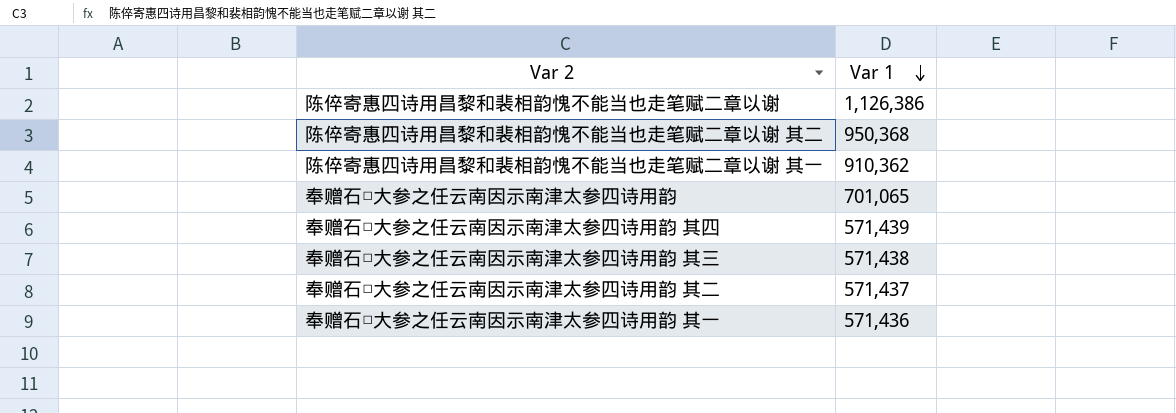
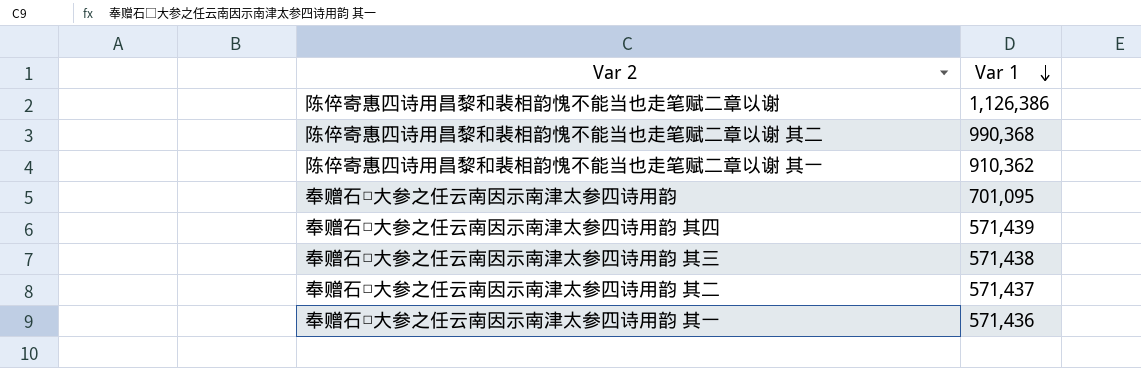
陈倅寄惠四诗用昌黎和裴相韵愧不能当也走笔赋二章以谢 其二 | Var 1: 950,368 -> 990,368
奉赠石□大参之任云南因示南津太参四诗用韵 | Var 1: 701,065 -> 701,095

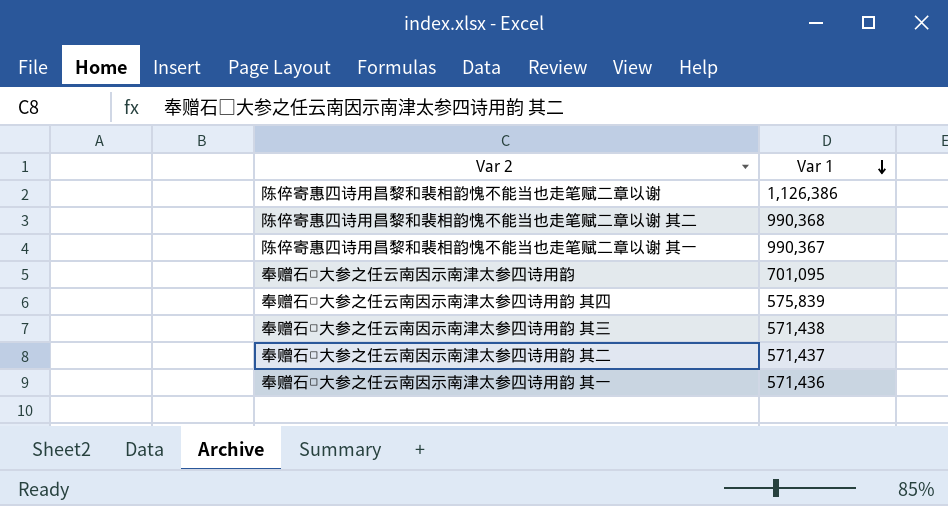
陈倅寄惠四诗用昌黎和裴相韵愧不能当也走笔赋二章以谢 其一 | Var 1: 910,362 -> 990,367
奉赠石□大参之任云南因示南津太参四诗用韵 其四 | Var 1: 571,439 -> 575,839

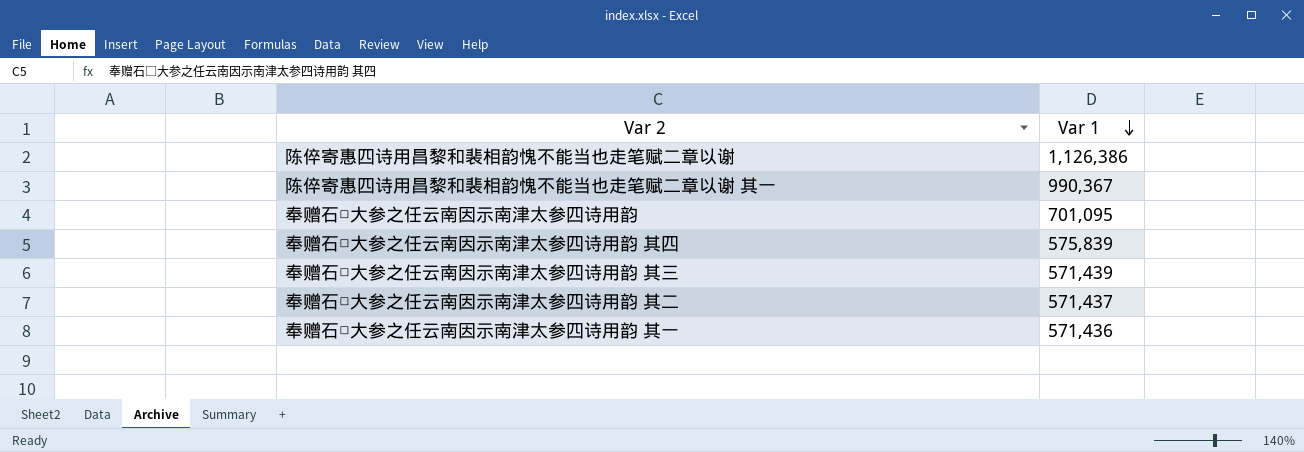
row 陈倅寄惠四诗用昌黎和裴相韵愧不能当也走笔赋二章以谢 其二: 990,368 -> none
奉赠石□大参之任云南因示南津太参四诗用韵 其三 | Var 1: 571,438 -> 571,439

